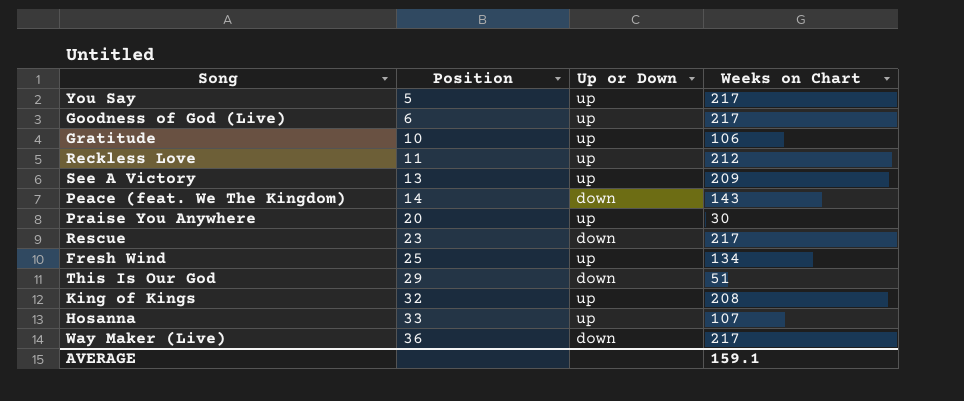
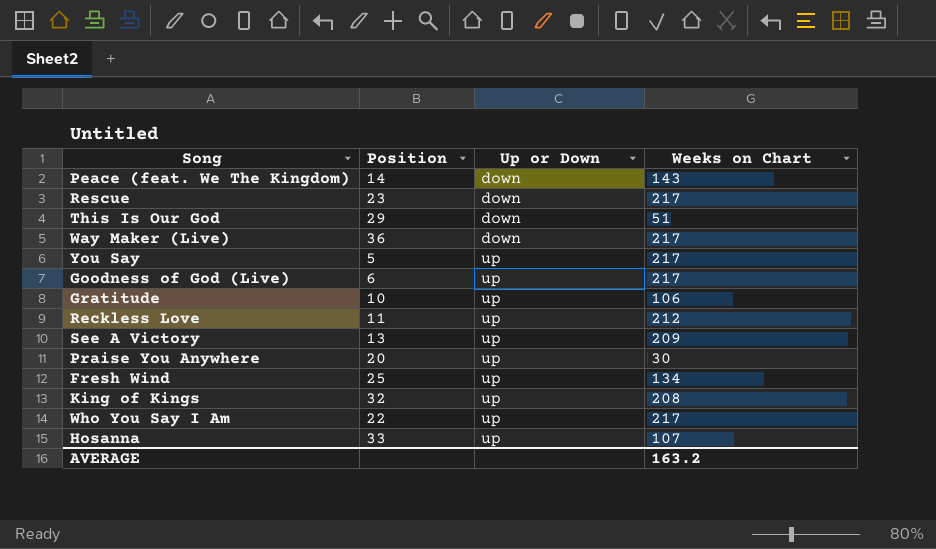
row order: Position ascending -> Up or Down ascending
row Who You Say I Am: none -> 22 | up | 217
AVERAGE | Weeks on Chart: 159.1 -> 163.2

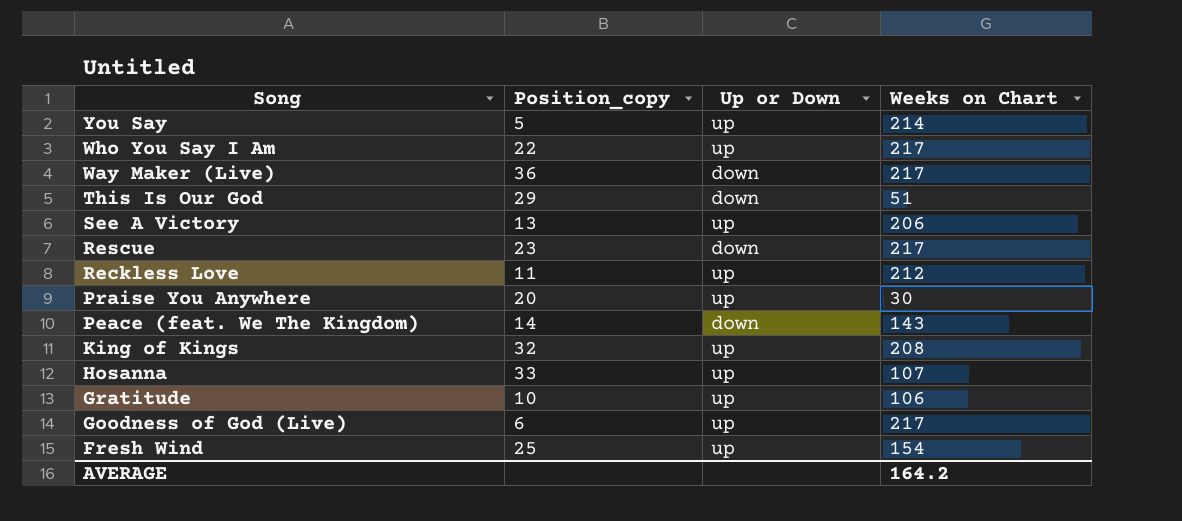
row order: Up or Down ascending -> Song descending
column name: Position -> Position_copy
You Say | Weeks on Chart: 217 -> 214
See A Victory | Weeks on Chart: 209 -> 206
Fresh Wind | Weeks on Chart: 134 -> 154
AVERAGE | Weeks on Chart: 163.2 -> 164.2

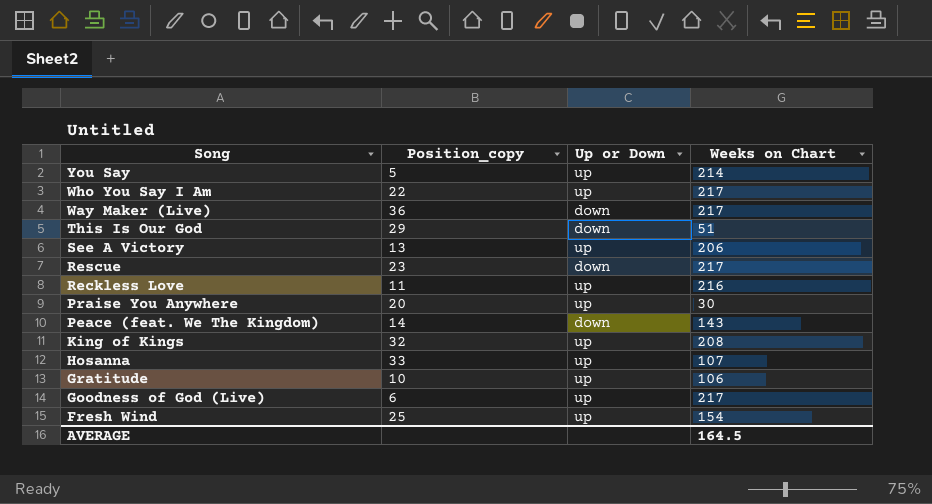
Reckless Love | Weeks on Chart: 212 -> 216
AVERAGE | Weeks on Chart: 164.2 -> 164.5

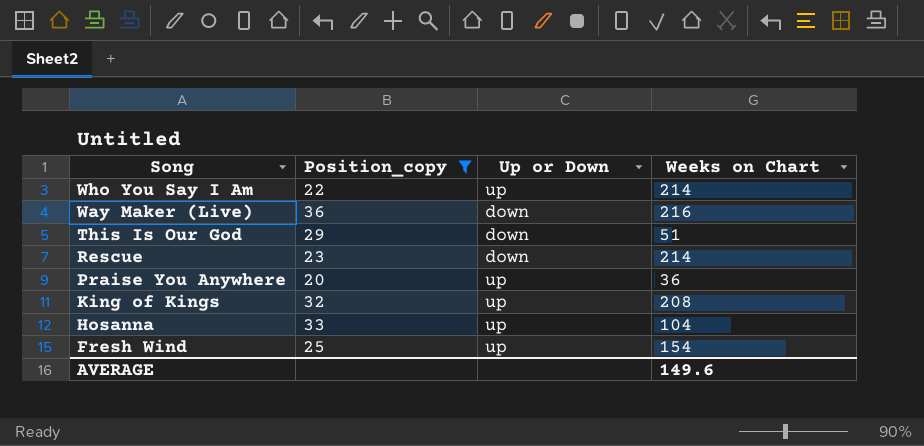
filter: none -> Position_copy >= 20
Who You Say I Am | Weeks on Chart: 217 -> 214
Way Maker (Live) | Weeks on Chart: 217 -> 216
Rescue | Weeks on Chart: 217 -> 214
Praise You Anywhere | Weeks on Chart: 30 -> 36
Hosanna | Weeks on Chart: 107 -> 104
AVERAGE | Weeks on Chart: 164.5 -> 149.6

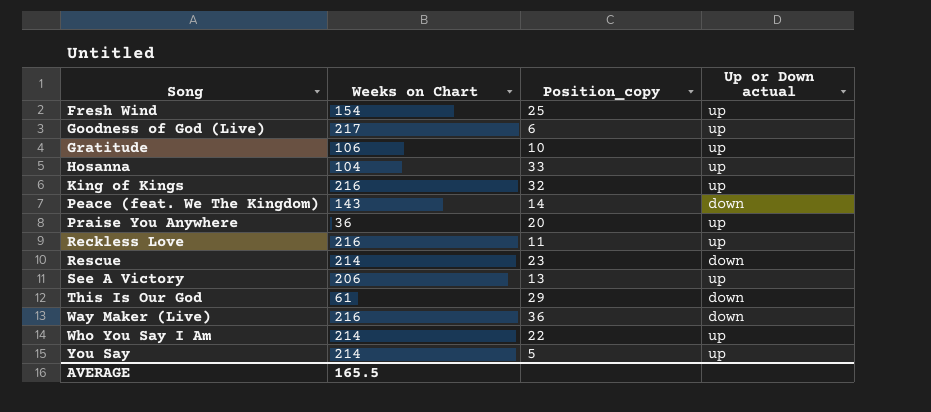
filter: Position_copy >= 20 -> none
row order: Song descending -> Song ascending
column Weeks on Chart | position: 4 -> 2
column name: Up or Down -> Up or Down actual
King of Kings | Weeks on Chart: 208 -> 216
This Is Our God | Weeks on Chart: 51 -> 61
AVERAGE | Weeks on Chart: 149.6 -> 165.5

